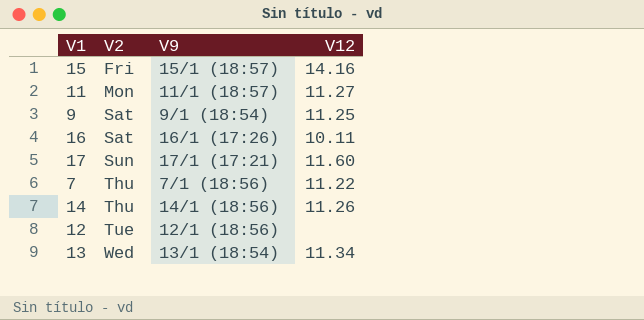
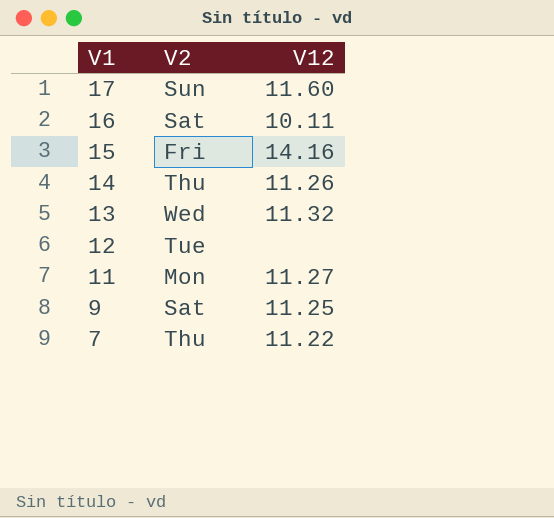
row order: V2 ascending -> V1 descending
column V9 | position: 3 -> none
13 | V12: 11.34 -> 11.32

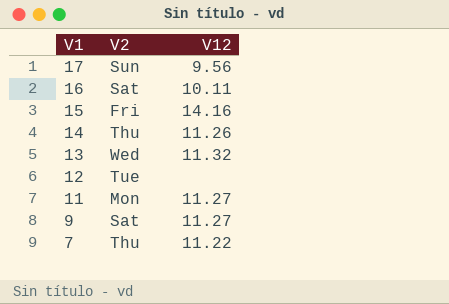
17 | V12: 11.60 -> 9.56
9 | V12: 11.25 -> 11.27

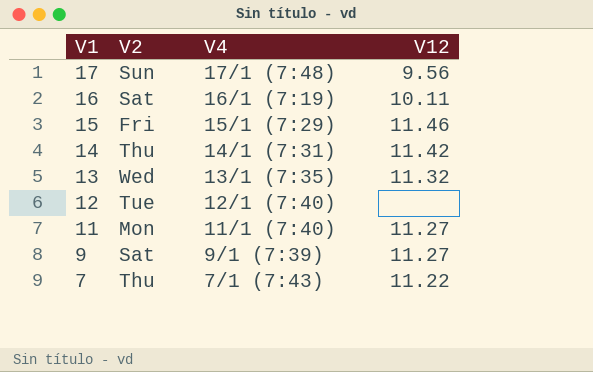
column V4 | position: none -> 3
15 | V12: 14.16 -> 11.46
14 | V12: 11.26 -> 11.42

